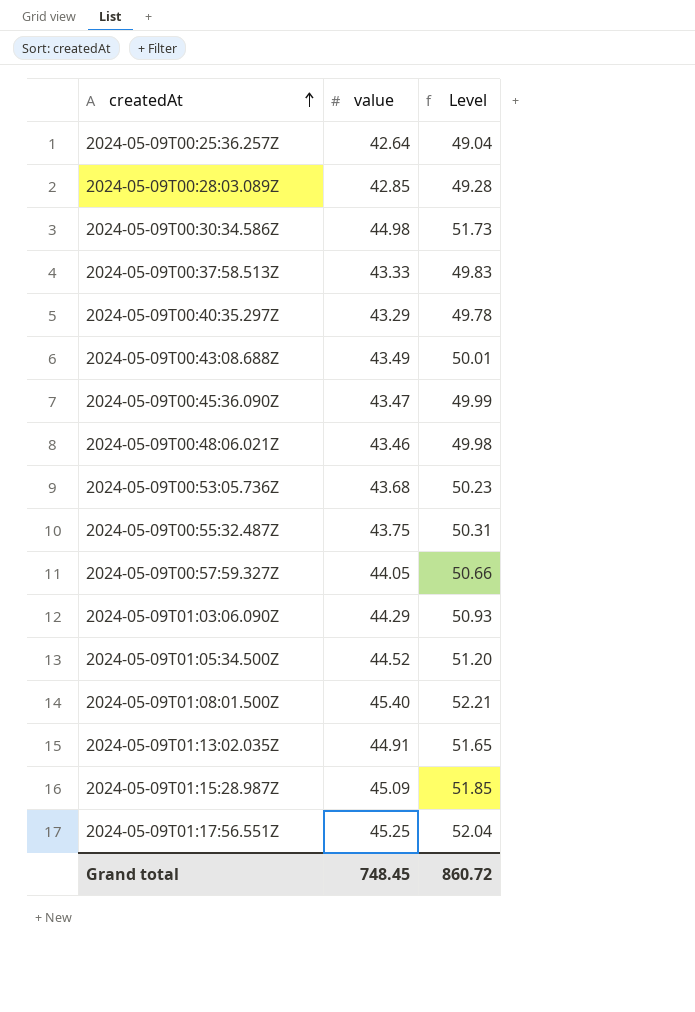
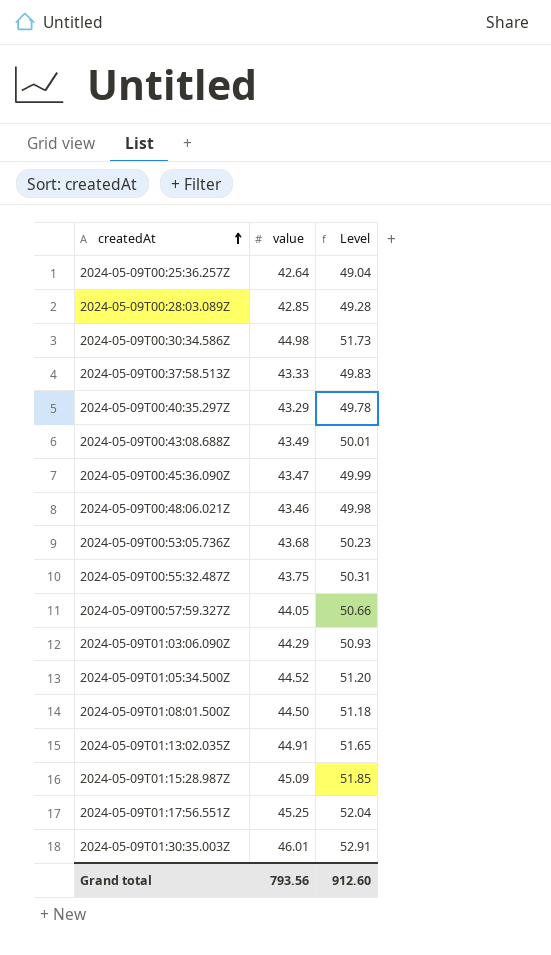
2024-05-09T01:08:01.500Z | value: 45.40 -> 44.50
2024-05-09T01:08:01.500Z | Level: 52.21 -> 51.18
row 2024-05-09T01:30:35.003Z: none -> 46.01 | 52.91
Grand total | value: 748.45 -> 793.56
Grand total | Level: 860.72 -> 912.60

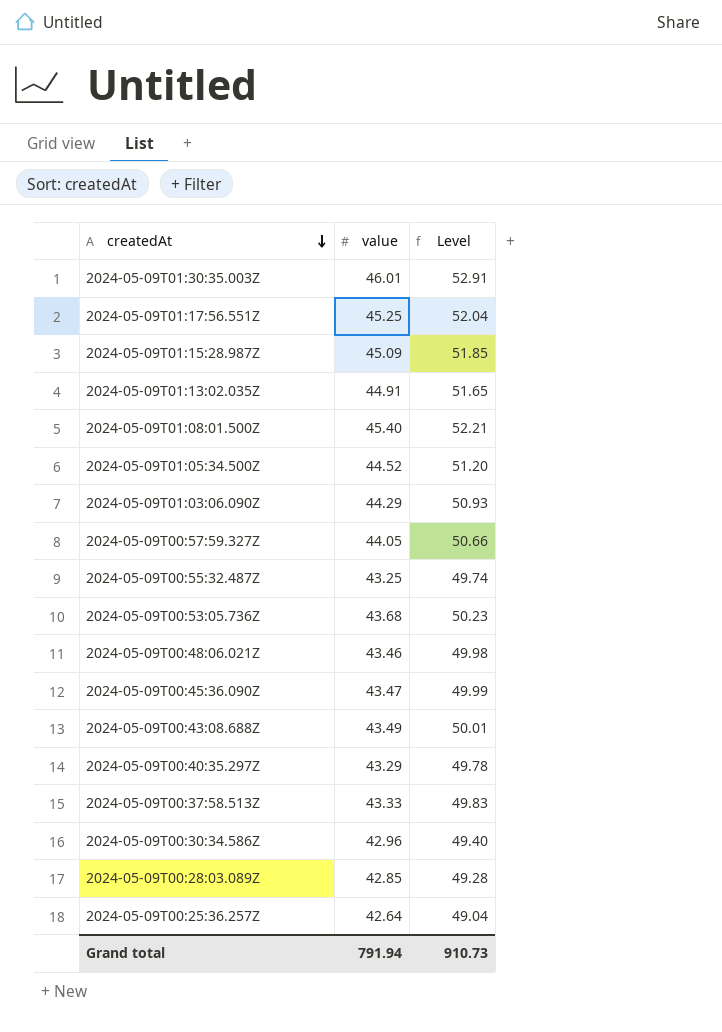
row order: createdAt ascending -> createdAt descending
2024-05-09T01:08:01.500Z | value: 44.50 -> 45.40
2024-05-09T01:08:01.500Z | Level: 51.18 -> 52.21
2024-05-09T00:55:32.487Z | value: 43.75 -> 43.25
2024-05-09T00:55:32.487Z | Level: 50.31 -> 49.74
2024-05-09T00:30:34.586Z | value: 44.98 -> 42.96
2024-05-09T00:30:34.586Z | Level: 51.73 -> 49.40
Grand total | value: 793.56 -> 791.94
Grand total | Level: 912.60 -> 910.73

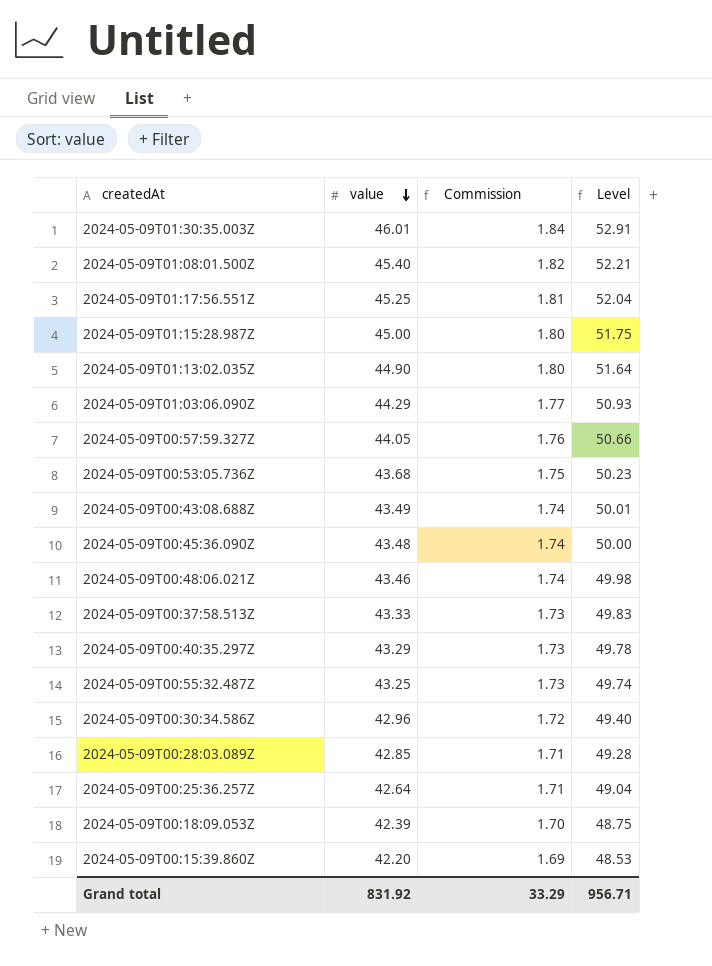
row order: createdAt descending -> value descending
column Commission | formula: none -> [value] * 0.04
row 2024-05-09T01:05:34.500Z: 44.52 | 51.20 -> none
2024-05-09T01:15:28.987Z | value: 45.09 -> 45.00
2024-05-09T01:15:28.987Z | Level: 51.85 -> 51.75
2024-05-09T01:13:02.035Z | value: 44.91 -> 44.90
2024-05-09T01:13:02.035Z | Level: 51.65 -> 51.64
2024-05-09T00:45:36.090Z | value: 43.47 -> 43.48
2024-05-09T00:45:36.090Z | Level: 49.99 -> 50.00
row 2024-05-09T00:18:09.053Z: none -> 42.39 | 1.70 | 48.75
row 2024-05-09T00:15:39.860Z: none -> 42.20 | 1.69 | 48.53
Grand total | value: 791.94 -> 831.92
Grand total | Level: 910.73 -> 956.71

